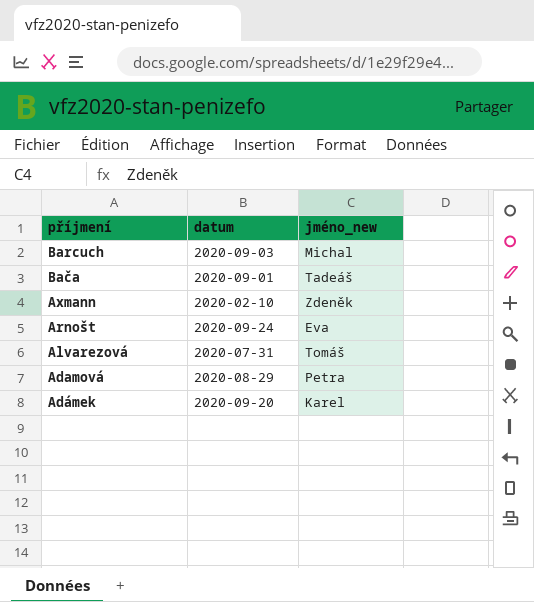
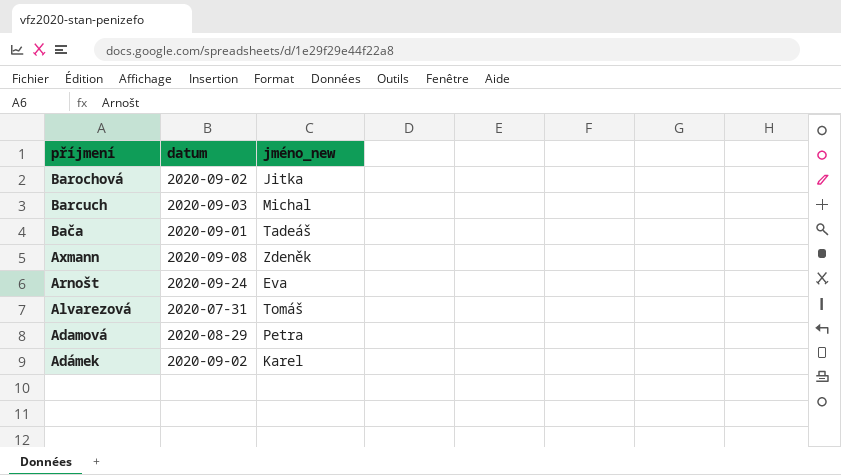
row Barochová: none -> 2020-09-02 | Jitka
Axmann | datum: 2020-02-10 -> 2020-09-08
Adámek | datum: 2020-09-20 -> 2020-09-02

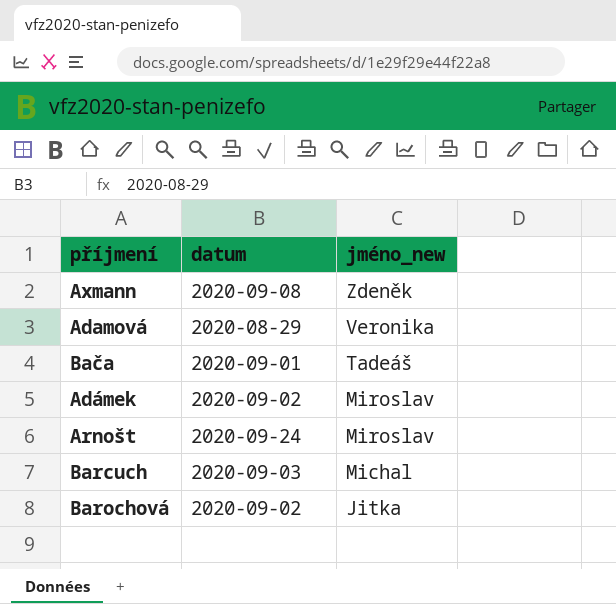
row order: příjmení descending -> jméno_new descending
row Alvarezová: 2020-07-31 | Tomáš -> none
Adamová | jméno_new: Petra -> Veronika
Adámek | jméno_new: Karel -> Miroslav
Arnošt | jméno_new: Eva -> Miroslav

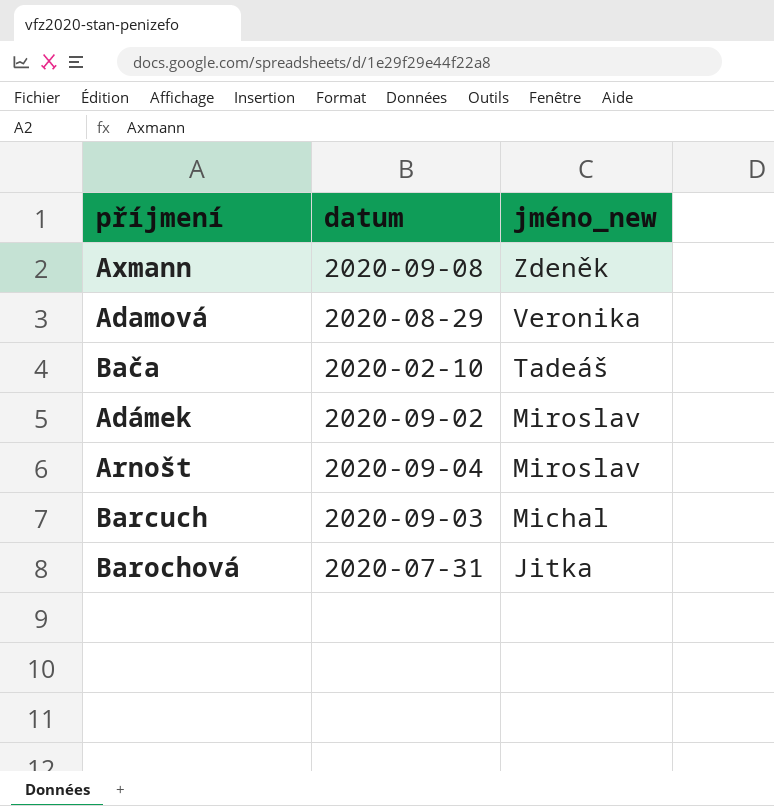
Bača | datum: 2020-09-01 -> 2020-02-10
Arnošt | datum: 2020-09-24 -> 2020-09-04
Barochová | datum: 2020-09-02 -> 2020-07-31

